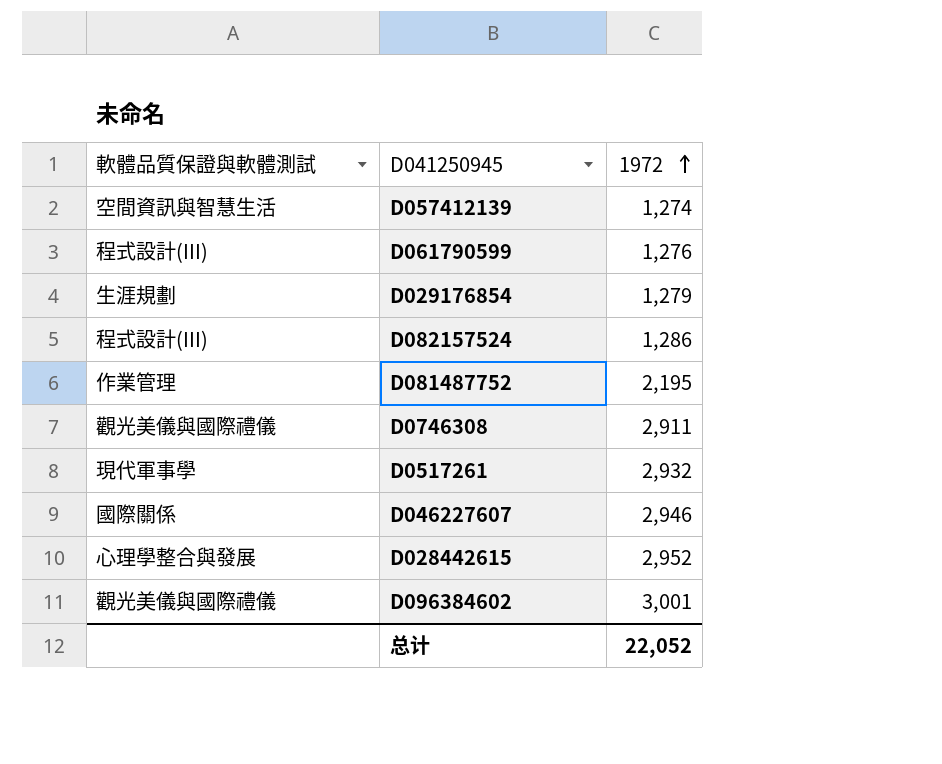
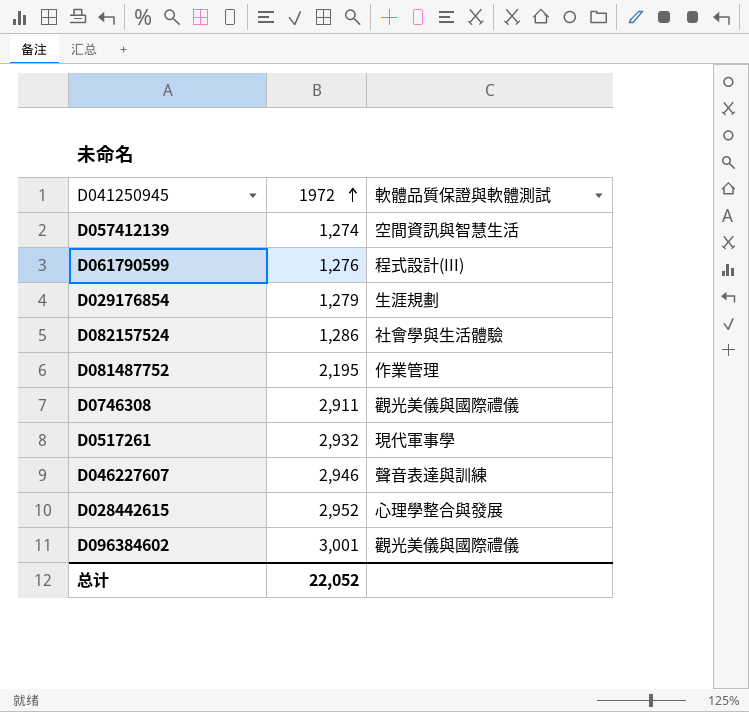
column 軟體品質保證與軟體測試 | position: 1 -> 3
D082157524 | 軟體品質保證與軟體測試: 程式設計(III) -> 社會學與生活體驗
D046227607 | 軟體品質保證與軟體測試: 國際關係 -> 聲音表達與訓練

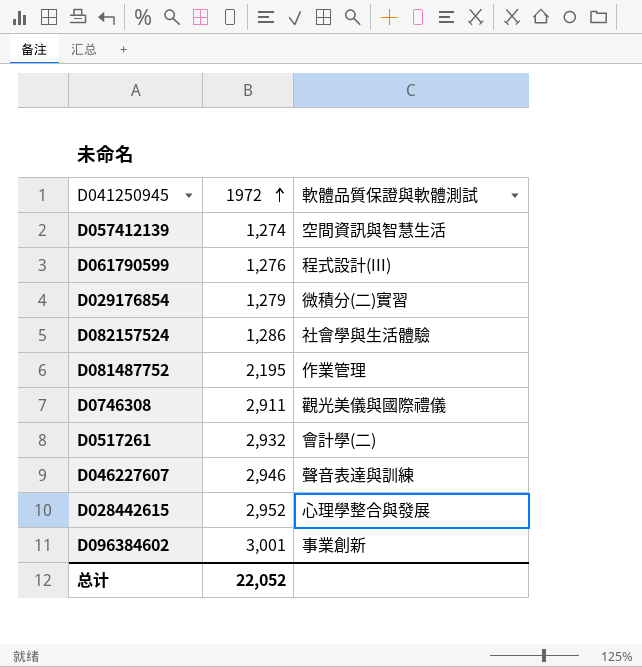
D029176854 | 軟體品質保證與軟體測試: 生涯規劃 -> 微積分(二)實習
D0517261 | 軟體品質保證與軟體測試: 現代軍事學 -> 會計學(二)
D096384602 | 軟體品質保證與軟體測試: 觀光美儀與國際禮儀 -> 事業創新

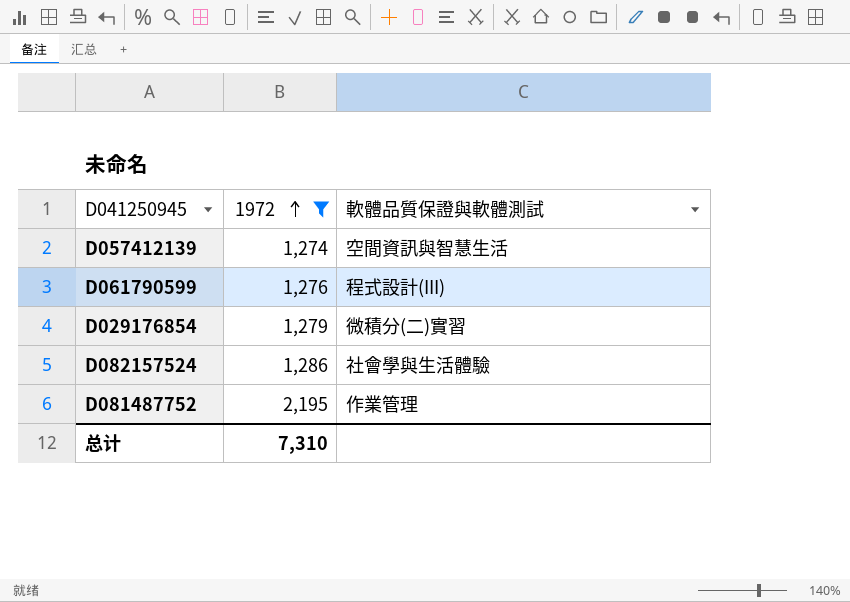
filter: none -> 1972 <= 2,195
总计 | 1972: 22,052 -> 7,310

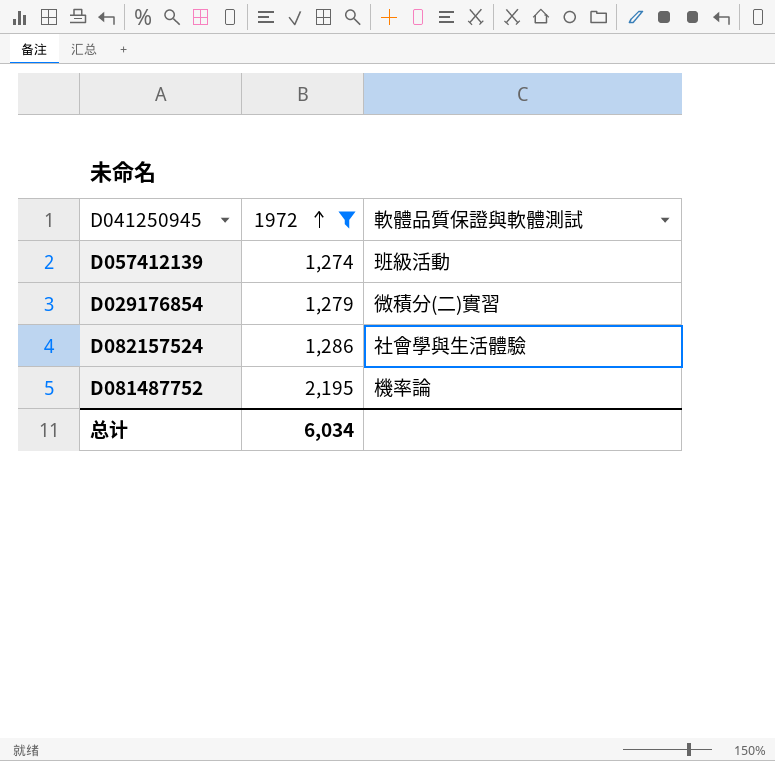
row D061790599: 1,276 | 程式設計(III) -> none
D057412139 | 軟體品質保證與軟體測試: 空間資訊與智慧生活 -> 班級活動
D081487752 | 軟體品質保證與軟體測試: 作業管理 -> 機率論
总计 | 1972: 7,310 -> 6,034

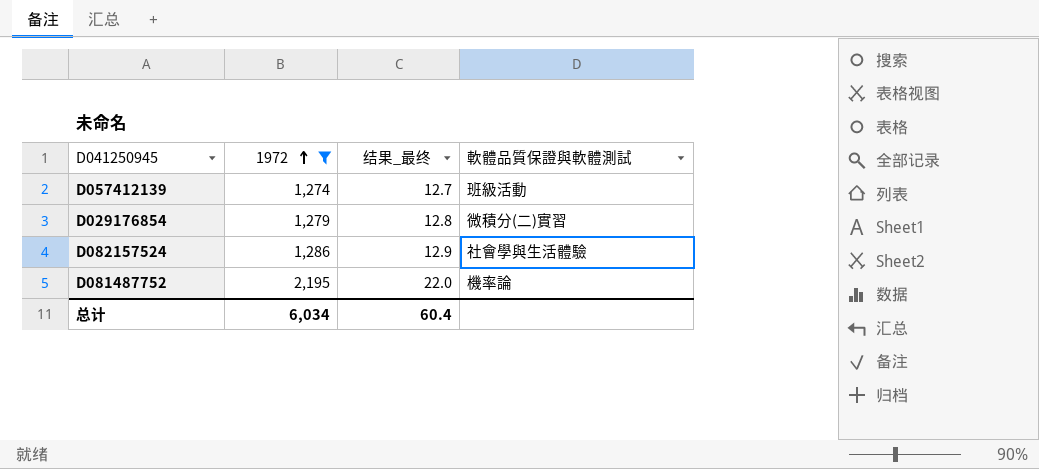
column 结果_最终 | formula: none -> [1972] * 0.01

